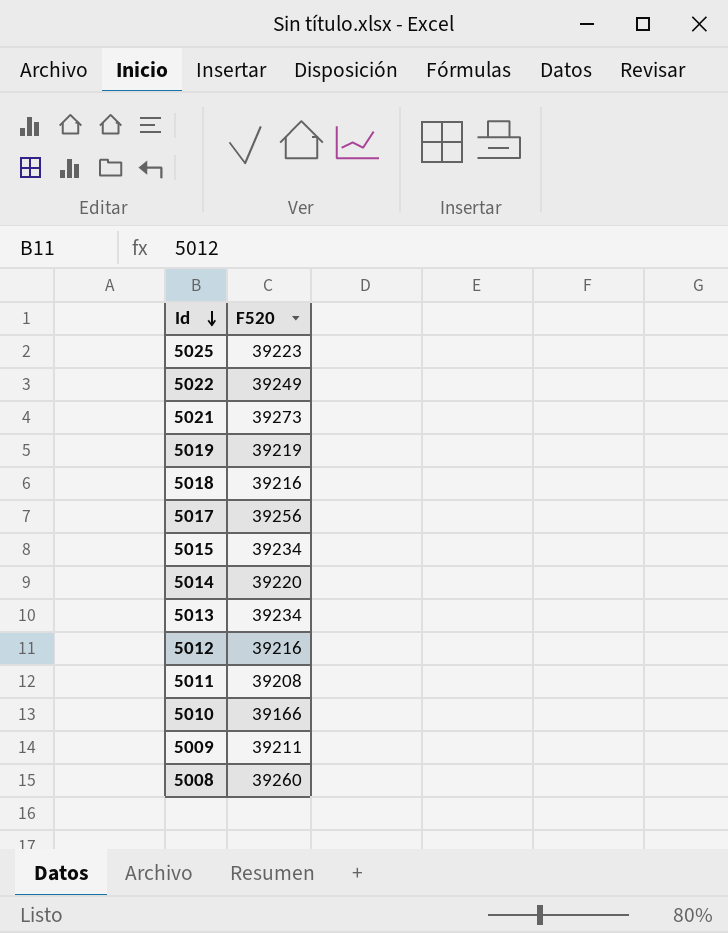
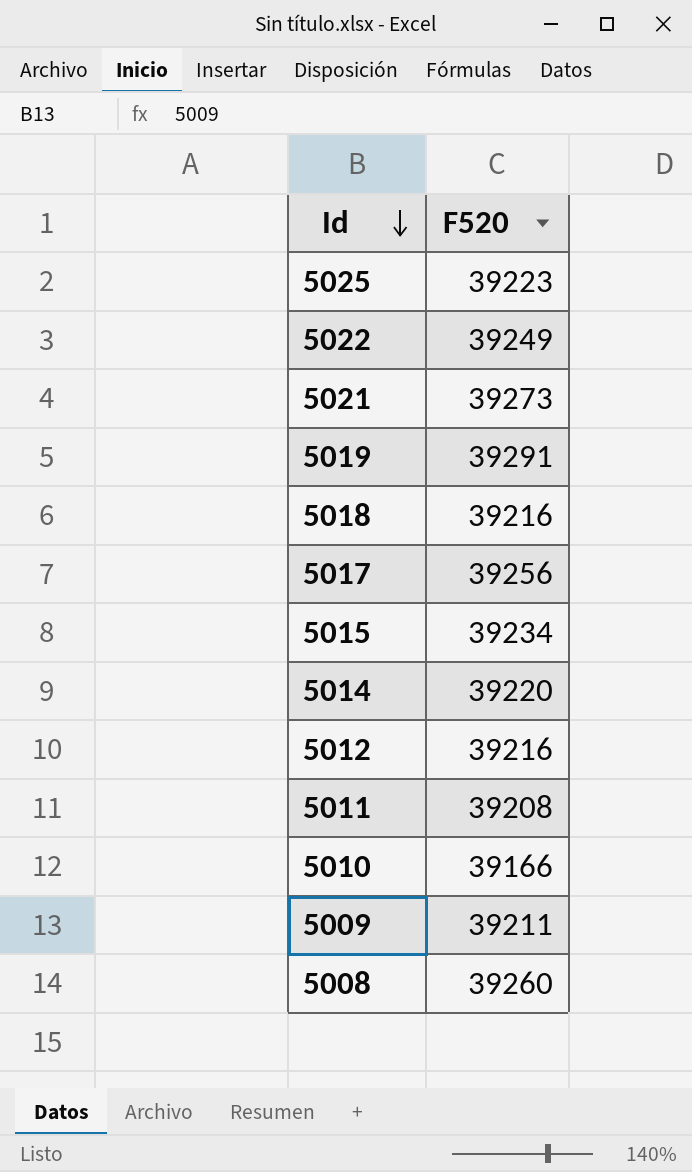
row 5013: 39234 -> none
5019 | F520: 39219 -> 39291

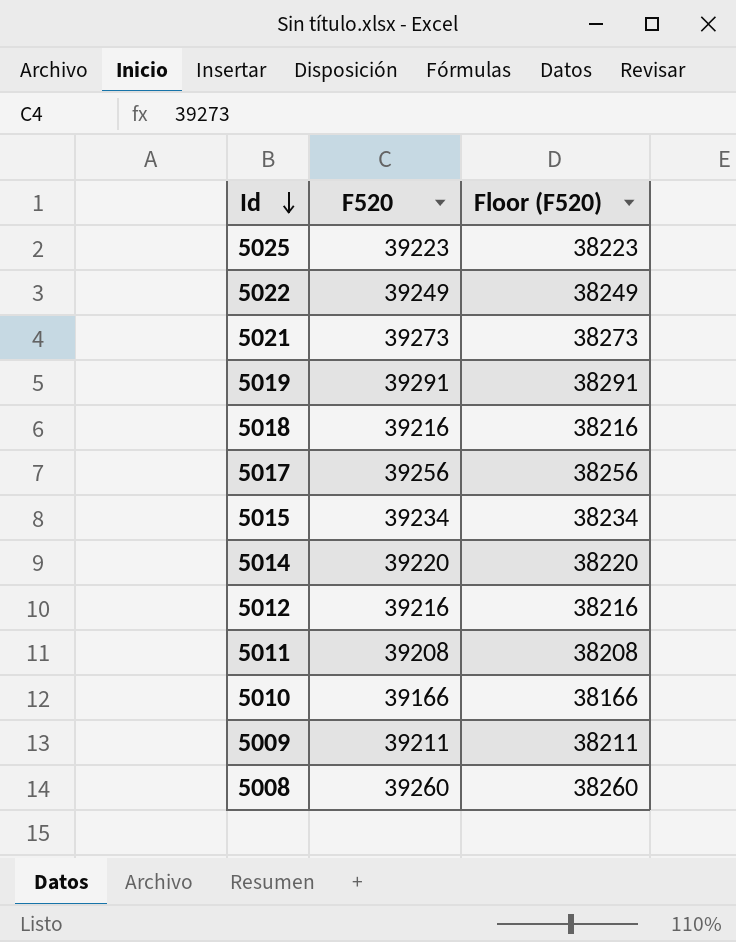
column Floor (F520) | formula: none -> [F520] - 1000

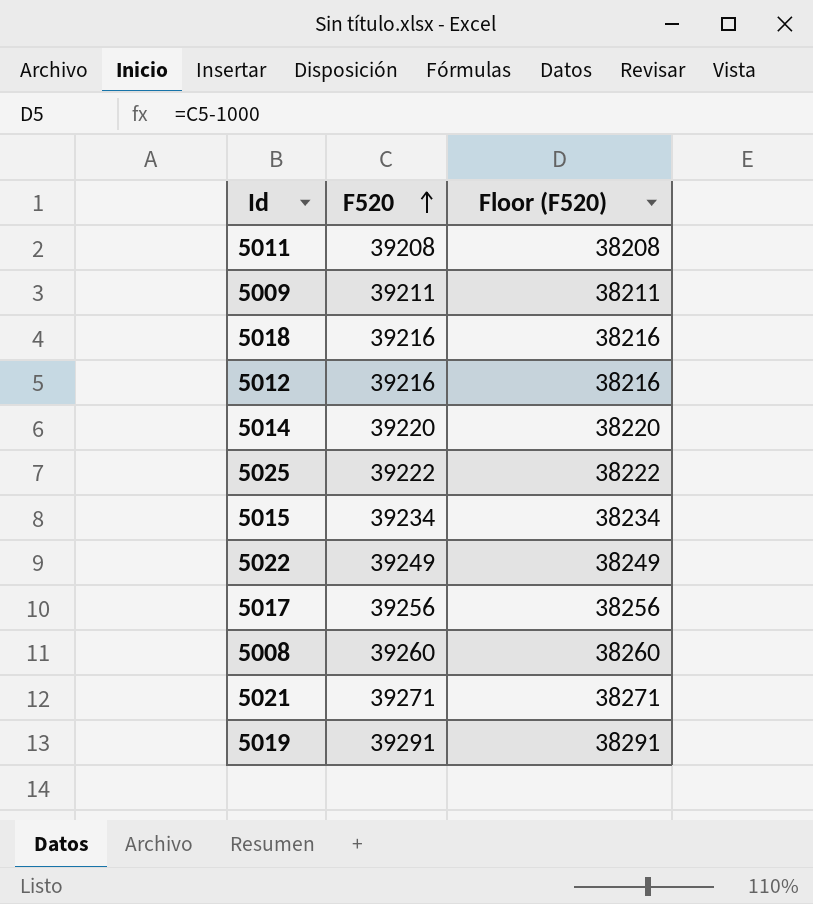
row order: Id descending -> F520 ascending
row 5010: 39166 | 38166 -> none
5025 | F520: 39223 -> 39222
5025 | Floor (F520): 38223 -> 38222
5021 | F520: 39273 -> 39271
5021 | Floor (F520): 38273 -> 38271

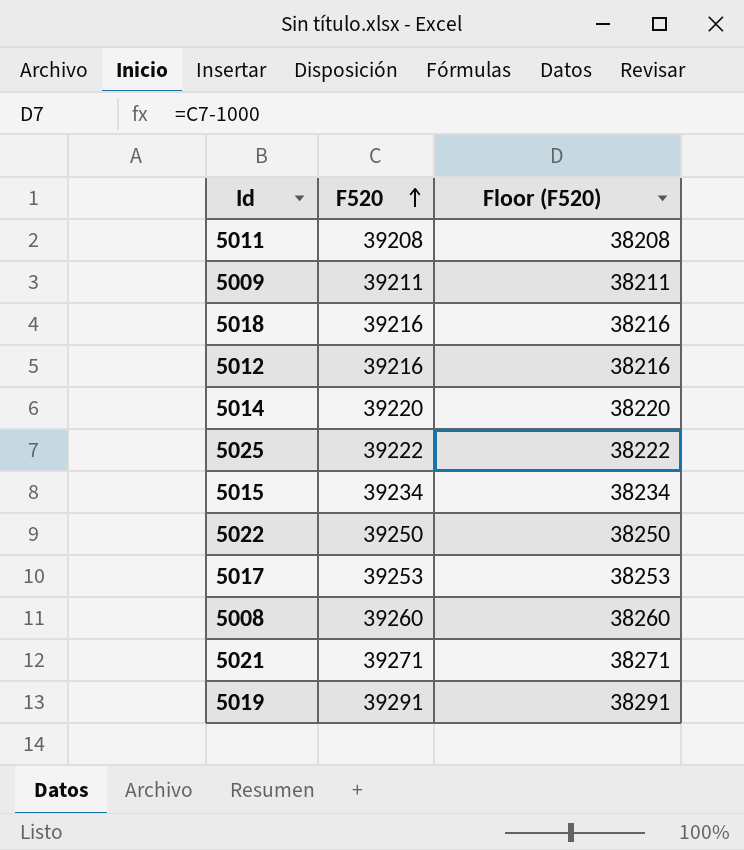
5022 | F520: 39249 -> 39250
5022 | Floor (F520): 38249 -> 38250
5017 | F520: 39256 -> 39253
5017 | Floor (F520): 38256 -> 38253

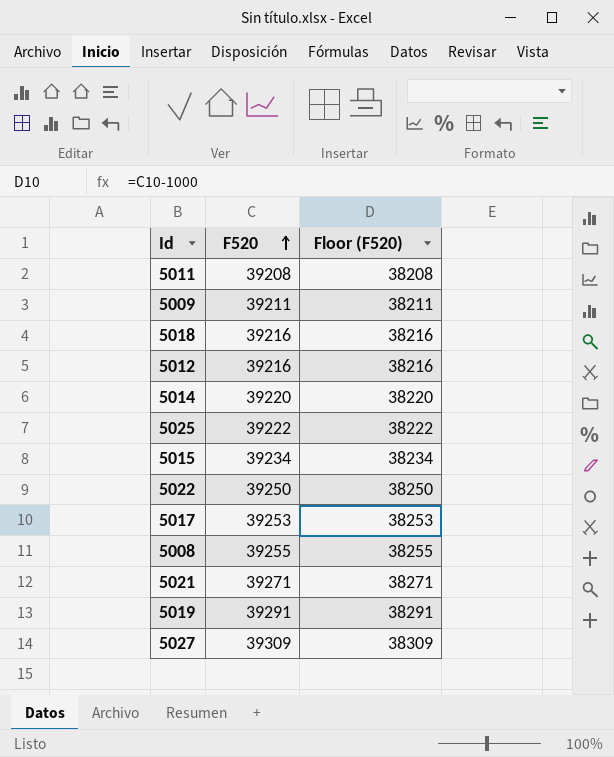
5008 | F520: 39260 -> 39255
5008 | Floor (F520): 38260 -> 38255
row 5027: none -> 39309 | 38309

